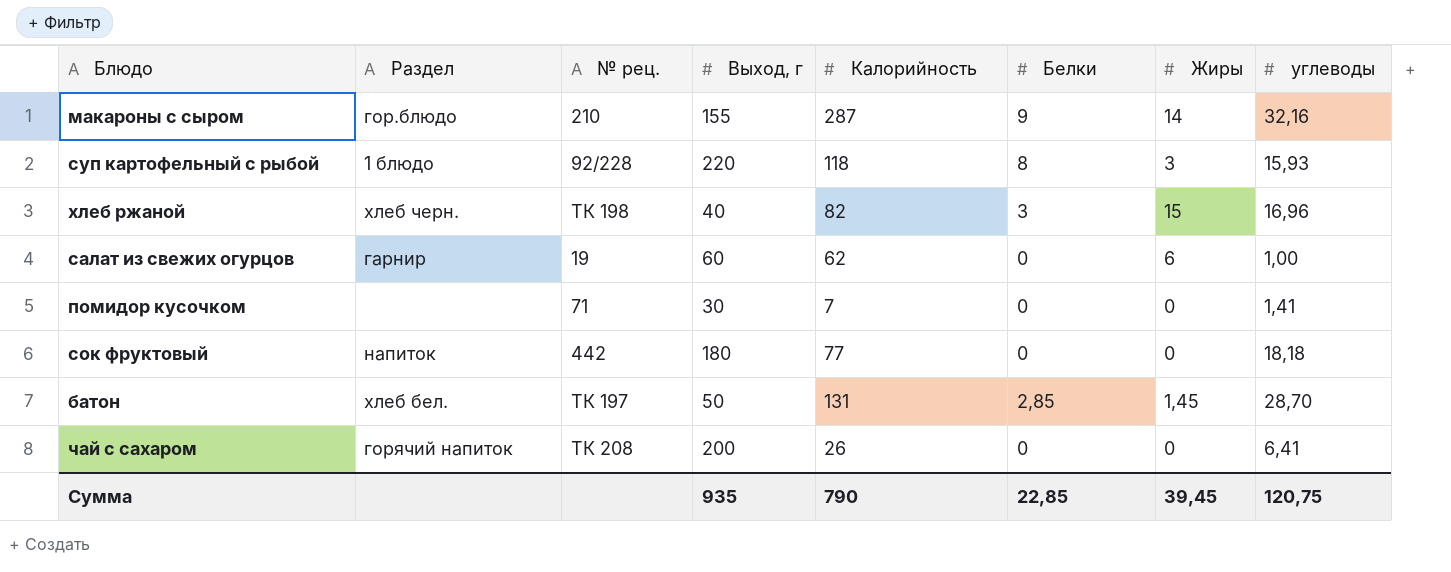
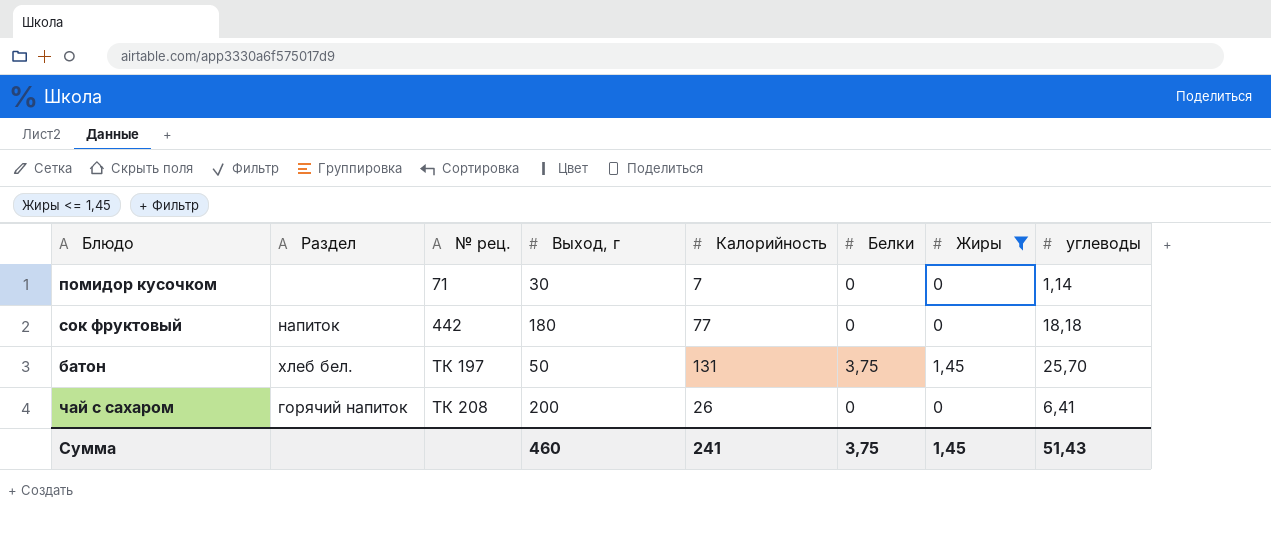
filter: none -> Жиры <= 1,45
помидор кусочком | углеводы: 1,41 -> 1,14
батон | Белки: 2,85 -> 3,75
батон | углеводы: 28,70 -> 25,70
Сумма | Выход, г: 935 -> 460
Сумма | Калорийность: 790 -> 241
Сумма | Белки: 22,85 -> 3,75
Сумма | Жиры: 39,45 -> 1,45
Сумма | углеводы: 120,75 -> 51,43

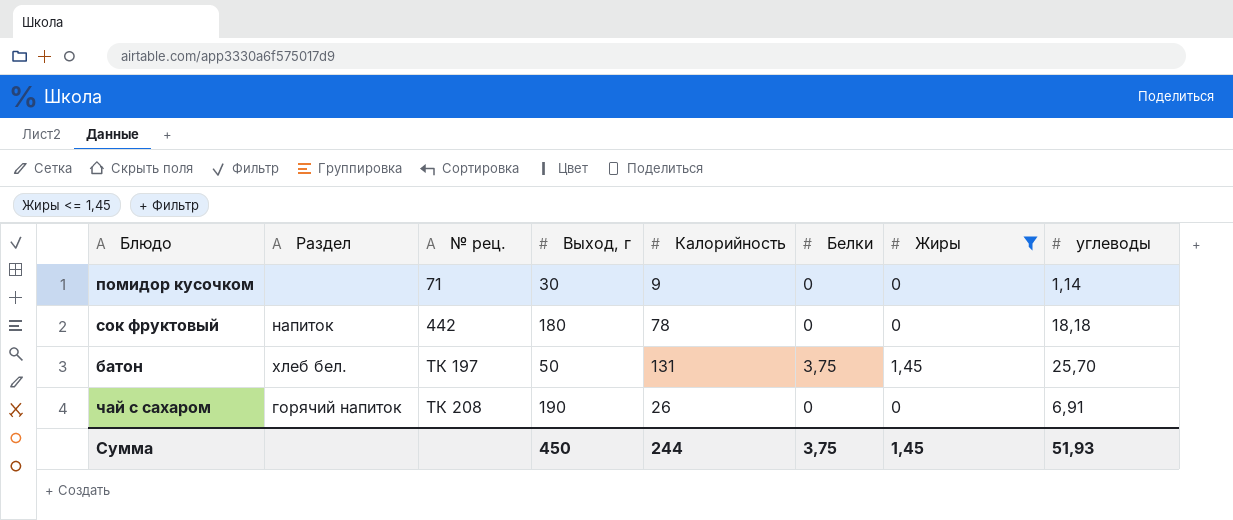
помидор кусочком | Калорийность: 7 -> 9
сок фруктовый | Калорийность: 77 -> 78
чай с сахаром | Выход, г: 200 -> 190
чай с сахаром | углеводы: 6,41 -> 6,91
Сумма | Выход, г: 460 -> 450
Сумма | Калорийность: 241 -> 244
Сумма | углеводы: 51,43 -> 51,93

